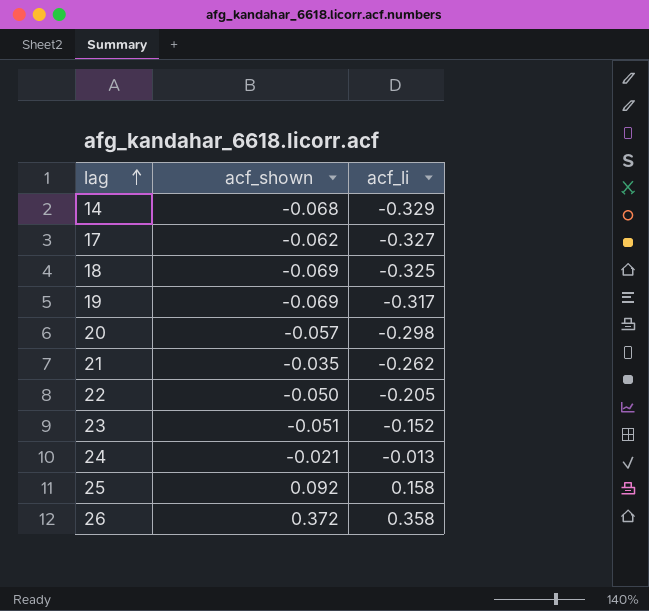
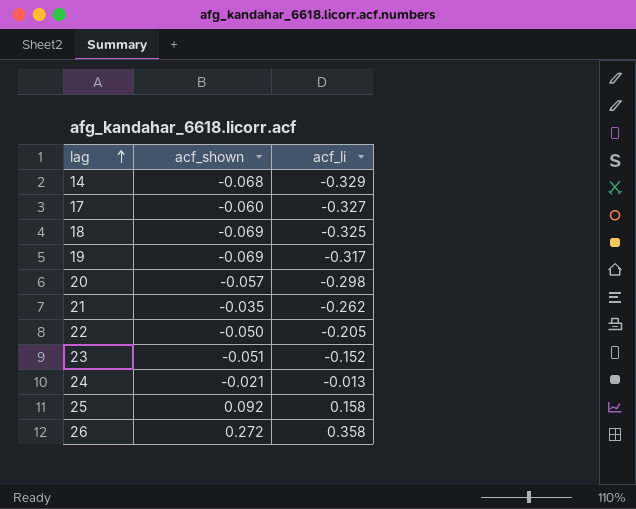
17 | acf_shown: -0.062 -> -0.060
26 | acf_shown: 0.372 -> 0.272

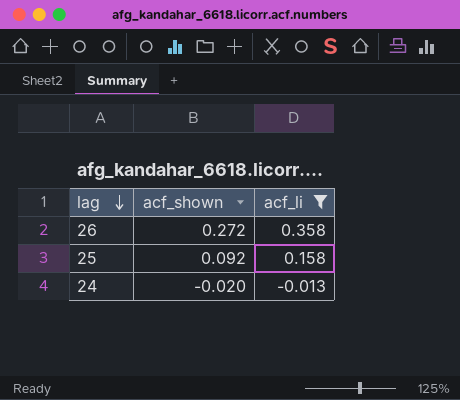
filter: none -> acf_li >= -0.013
row order: lag ascending -> lag descending
24 | acf_shown: -0.021 -> -0.020

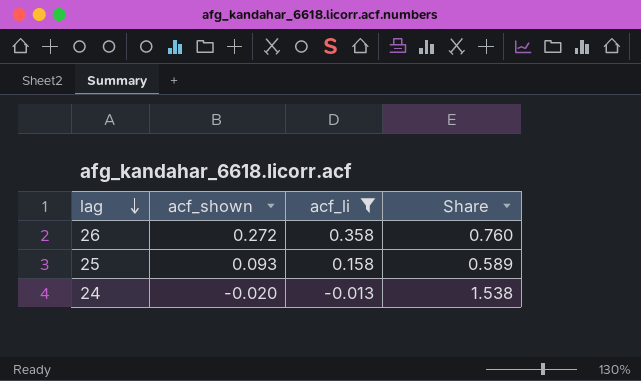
column Share | formula: none -> [acf_shown] / [acf_li]
25 | acf_shown: 0.092 -> 0.093

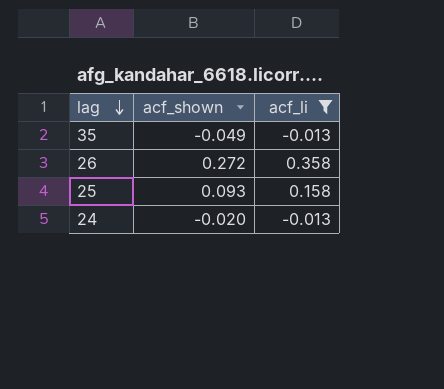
column Share | formula: [acf_shown] / [acf_li] -> none
row 35: none -> -0.049 | -0.013

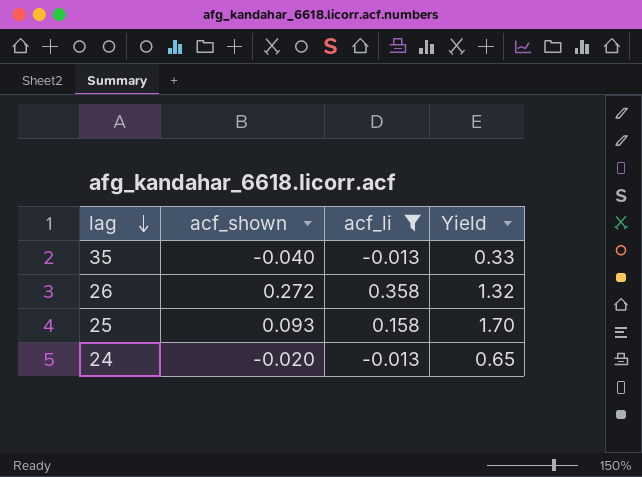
column Yield | formula: none -> [acf_li] / [acf_shown]
35 | acf_shown: -0.049 -> -0.040

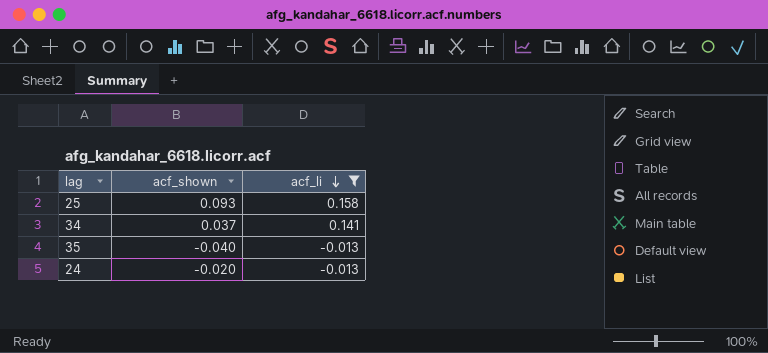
row order: lag descending -> acf_li descending
column Yield | formula: [acf_li] / [acf_shown] -> none
row 26: 0.272 | 0.358 | 1.32 -> none
row 34: none -> 0.037 | 0.141

